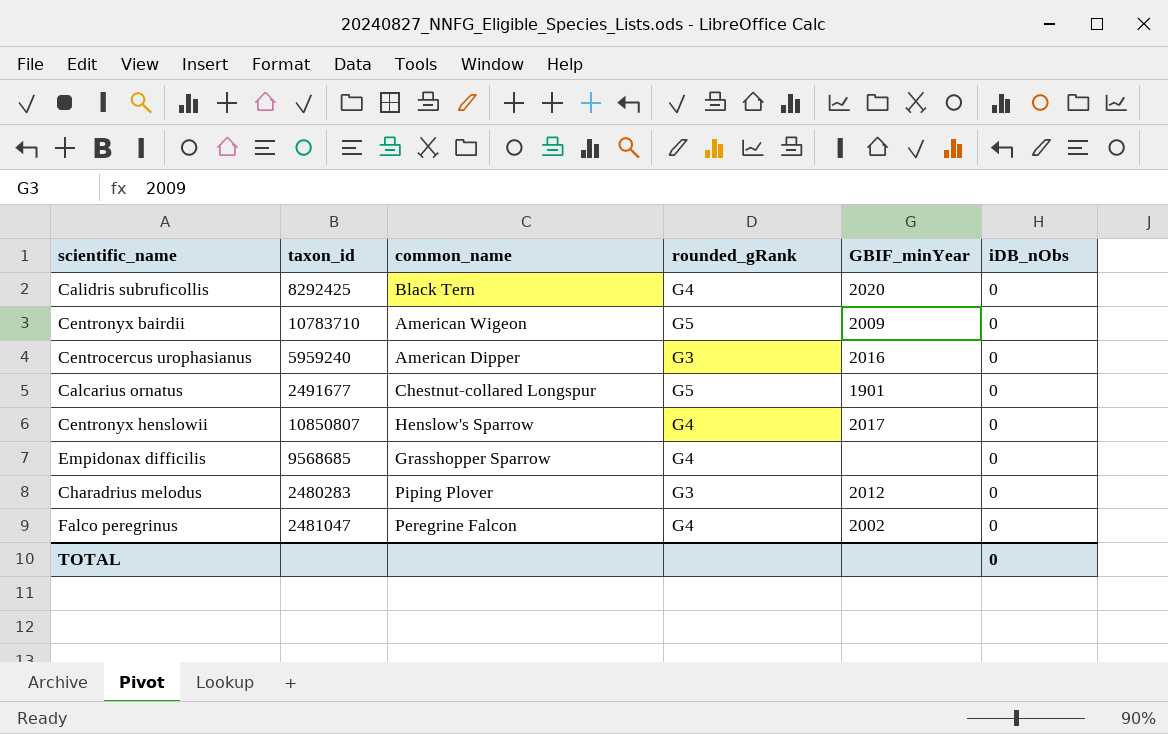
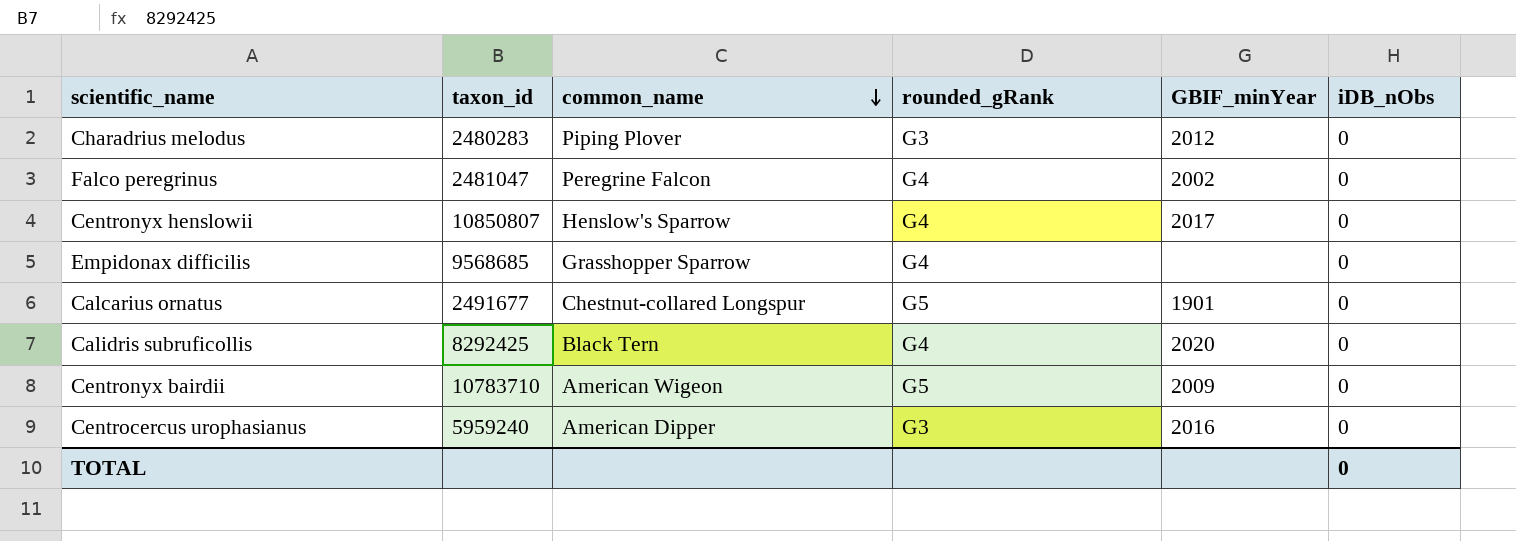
row order: none -> common_name descending

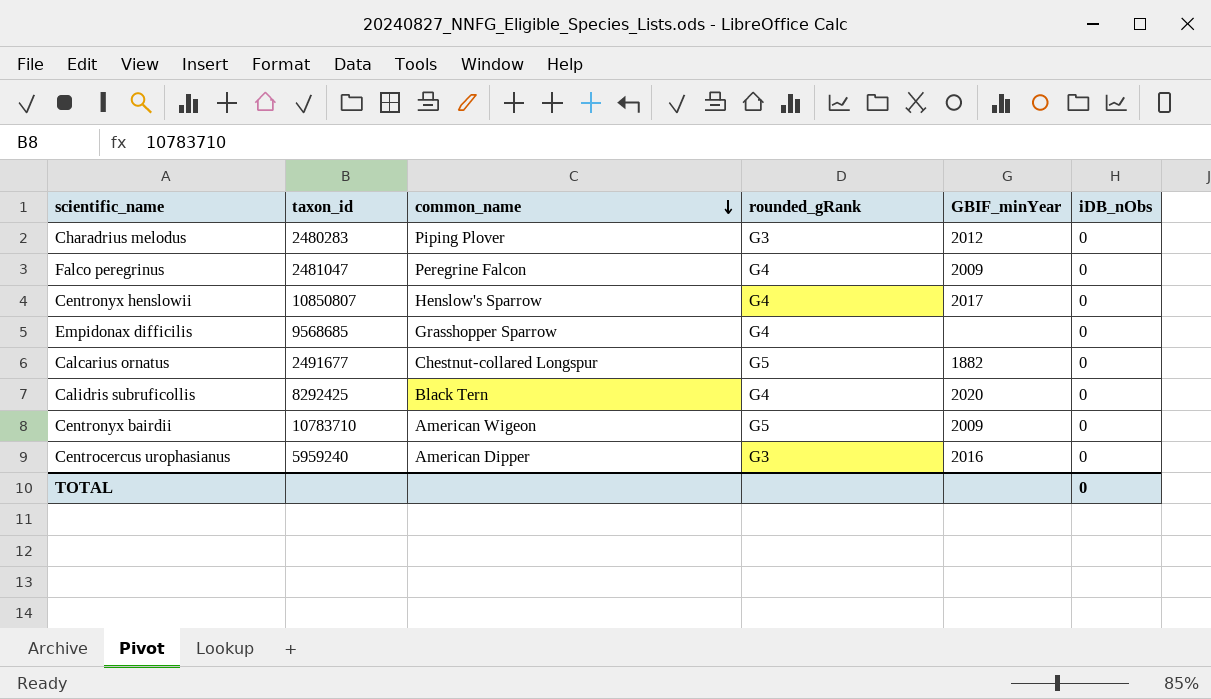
Falco peregrinus | GBIF_minYear: 2002 -> 2009
Calcarius ornatus | GBIF_minYear: 1901 -> 1882

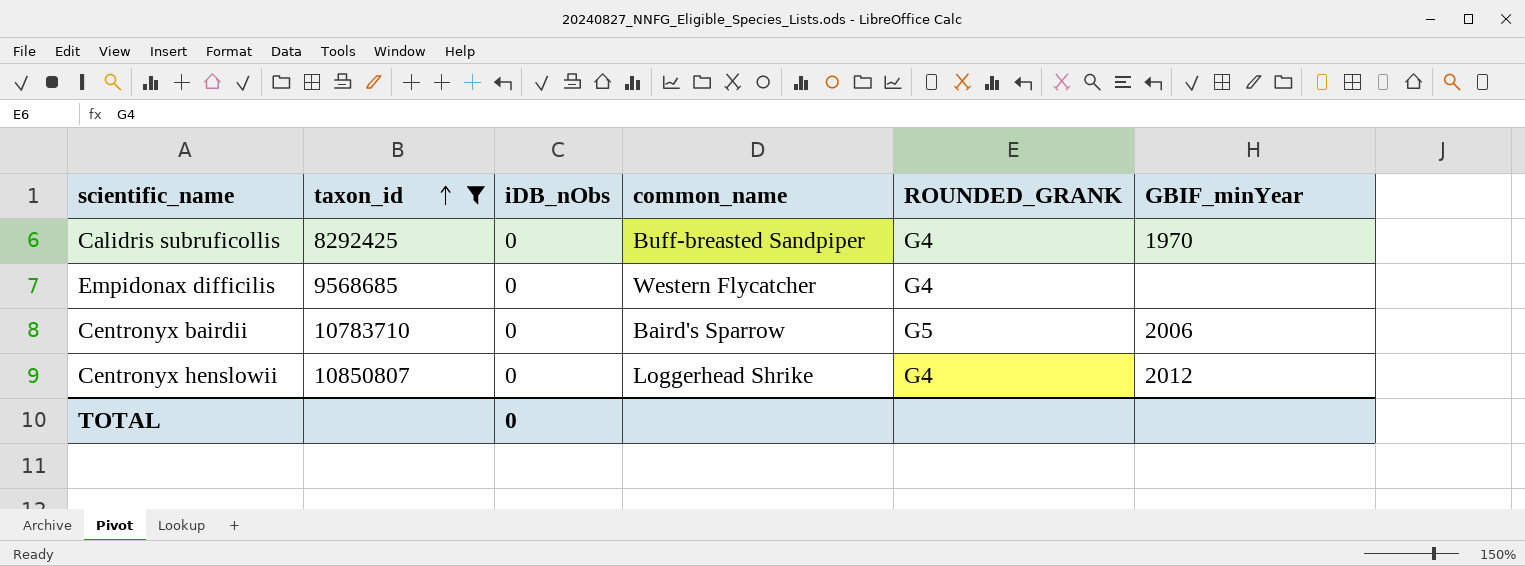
filter: none -> taxon_id >= 8292425
row order: common_name descending -> taxon_id ascending
column iDB_nObs | position: 6 -> 3
column name: rounded_gRank -> ROUNDED_GRANK
Calidris subruficollis | common_name: Black Tern -> Buff-breasted Sandpiper
Calidris subruficollis | GBIF_minYear: 2020 -> 1970
Empidonax difficilis | common_name: Grasshopper Sparrow -> Western Flycatcher
Centronyx bairdii | common_name: American Wigeon -> Baird's Sparrow
Centronyx bairdii | GBIF_minYear: 2009 -> 2006
Centronyx henslowii | common_name: Henslow's Sparrow -> Loggerhead Shrike
Centronyx henslowii | GBIF_minYear: 2017 -> 2012

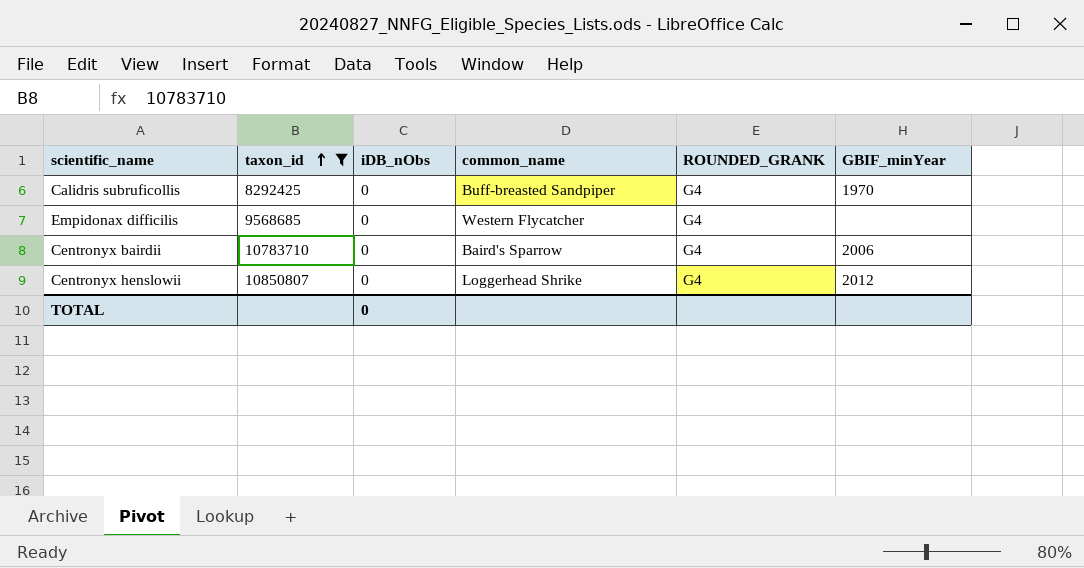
Centronyx bairdii | ROUNDED_GRANK: G5 -> G4

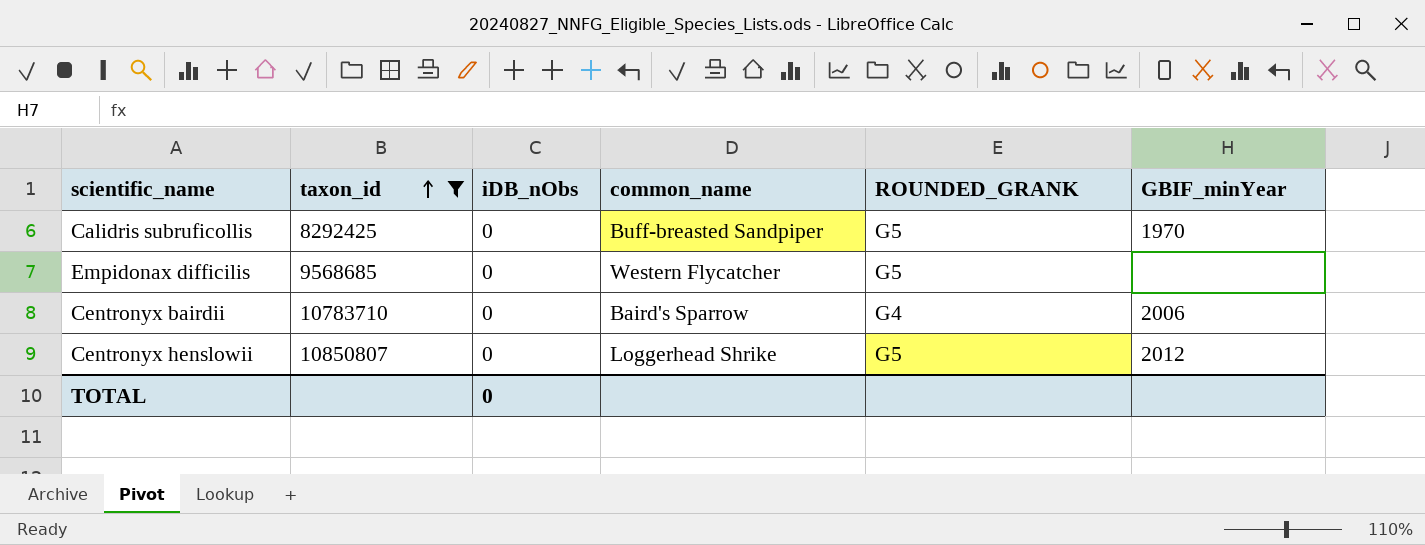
Calidris subruficollis | ROUNDED_GRANK: G4 -> G5
Empidonax difficilis | ROUNDED_GRANK: G4 -> G5
Centronyx henslowii | ROUNDED_GRANK: G4 -> G5

